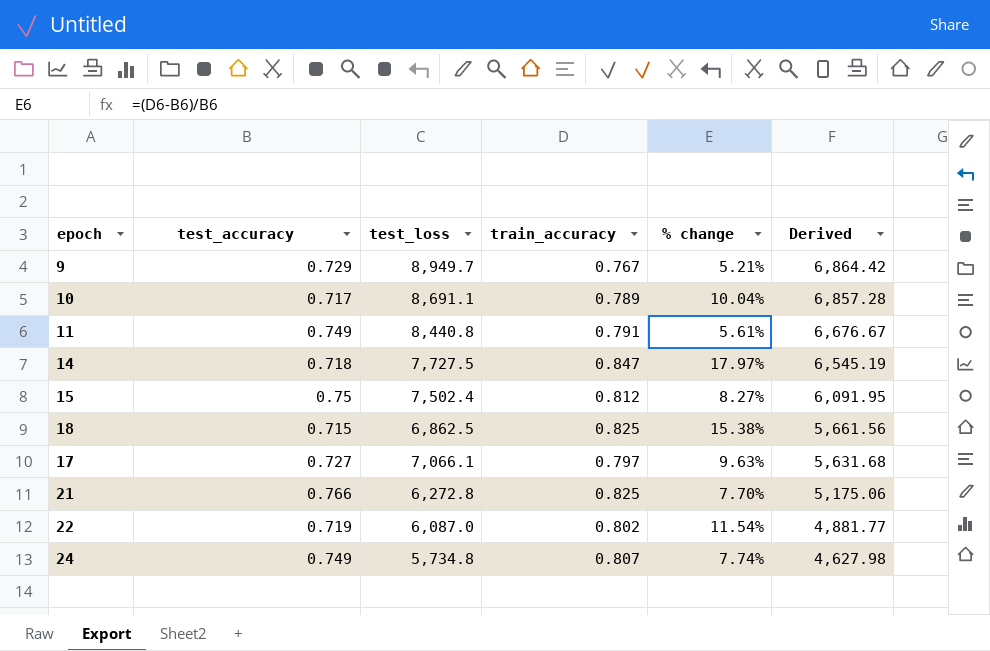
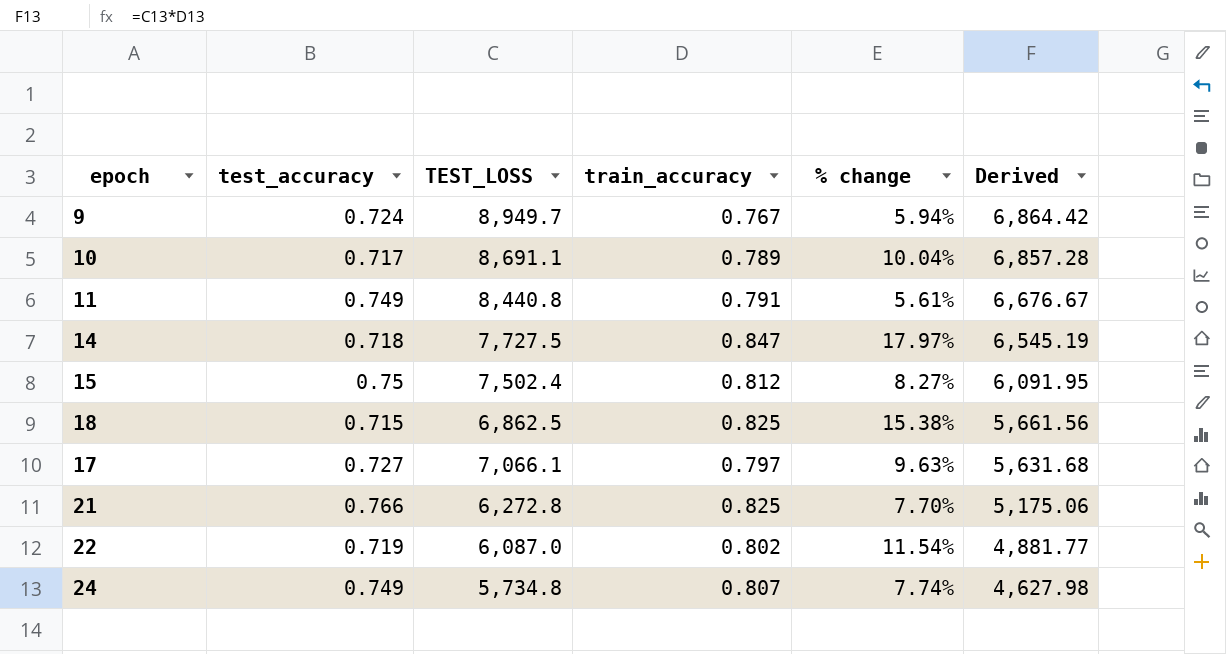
column name: test_loss -> TEST_LOSS
9 | test_accuracy: 0.729 -> 0.724
9 | % change: 5.21% -> 5.94%

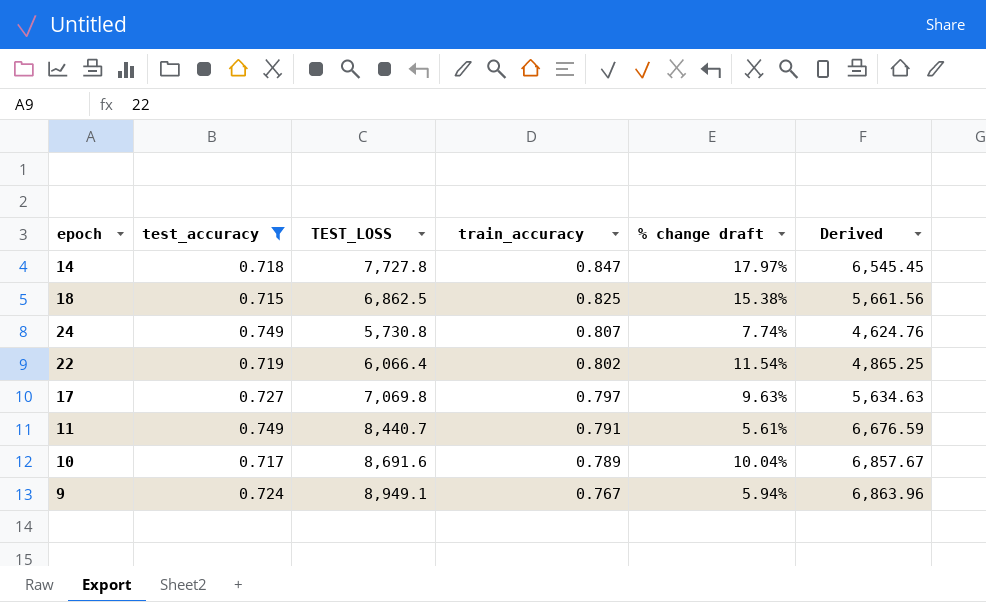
filter: none -> test_accuracy <= 0.749
row order: Derived descending -> train_accuracy descending
column name: % change -> % change draft
14 | TEST_LOSS: 7,727.5 -> 7,727.8
14 | Derived: 6,545.19 -> 6,545.45
24 | TEST_LOSS: 5,734.8 -> 5,730.8
24 | Derived: 4,627.98 -> 4,624.76
22 | TEST_LOSS: 6,087.0 -> 6,066.4
22 | Derived: 4,881.77 -> 4,865.25
17 | TEST_LOSS: 7,066.1 -> 7,069.8
17 | Derived: 5,631.68 -> 5,634.63
11 | TEST_LOSS: 8,440.8 -> 8,440.7
11 | Derived: 6,676.67 -> 6,676.59
10 | TEST_LOSS: 8,691.1 -> 8,691.6
10 | Derived: 6,857.28 -> 6,857.67
9 | TEST_LOSS: 8,949.7 -> 8,949.1
9 | Derived: 6,864.42 -> 6,863.96

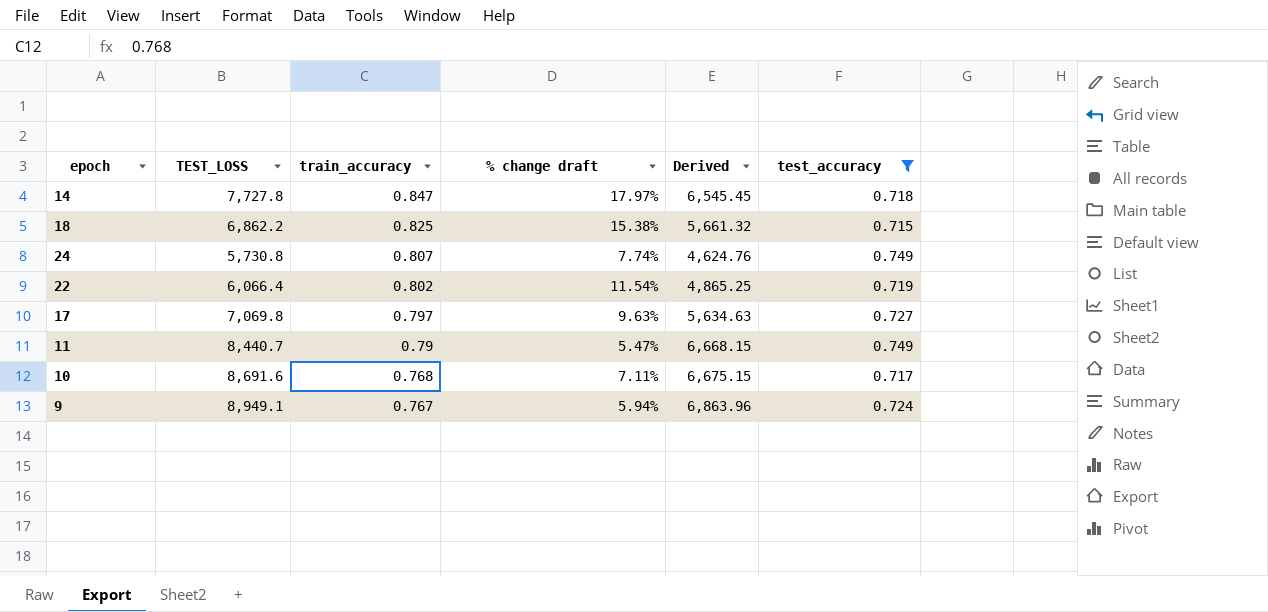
column test_accuracy | position: 2 -> 6
18 | TEST_LOSS: 6,862.5 -> 6,862.2
18 | Derived: 5,661.56 -> 5,661.32
11 | train_accuracy: 0.791 -> 0.79
11 | % change draft: 5.61% -> 5.47%
11 | Derived: 6,676.59 -> 6,668.15
10 | train_accuracy: 0.789 -> 0.768
10 | % change draft: 10.04% -> 7.11%
10 | Derived: 6,857.67 -> 6,675.15

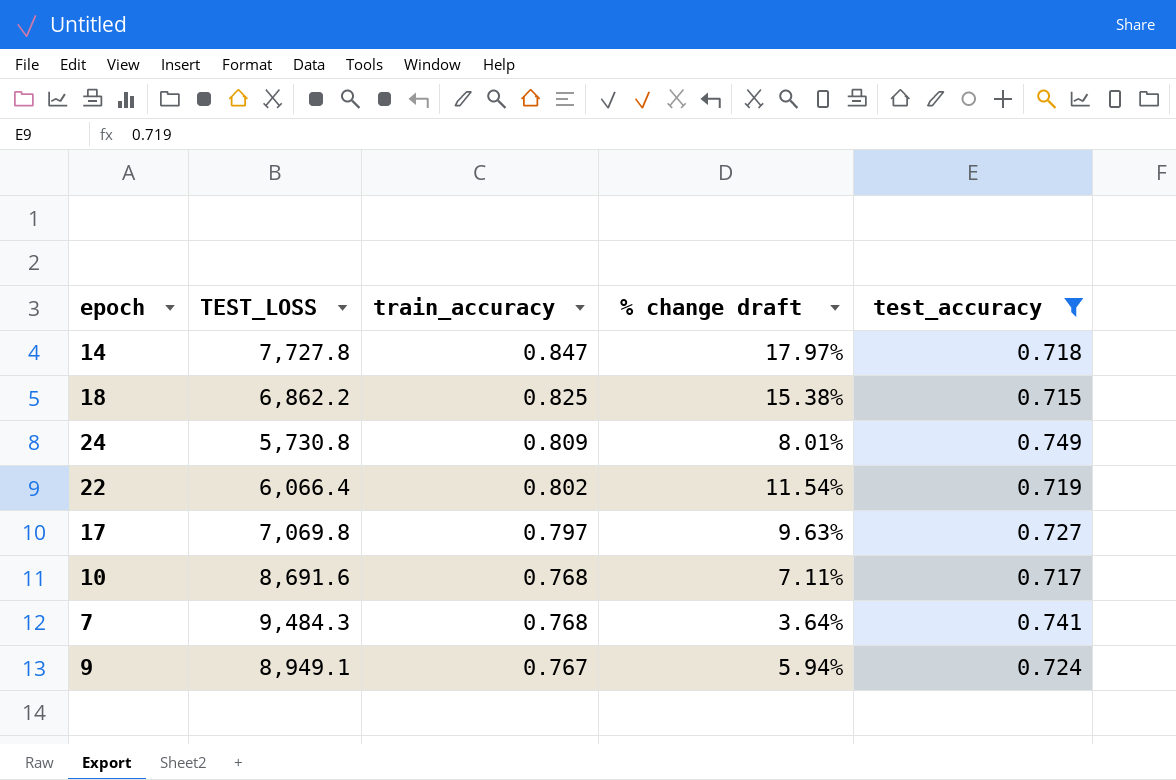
column Derived | formula: [TEST_LOSS] * [train_accuracy] -> none
row 11: 8,440.7 | 0.79 | 5.47% | 6,668.15 | 0.749 -> none
24 | train_accuracy: 0.807 -> 0.809
24 | % change draft: 7.74% -> 8.01%
row 7: none -> 9,484.3 | 0.768 | 3.64% | 0.741

